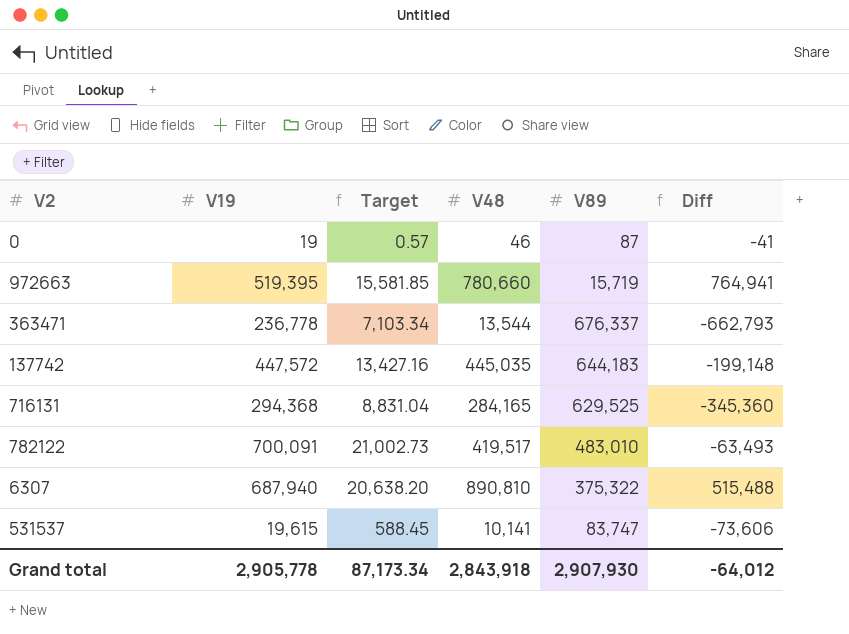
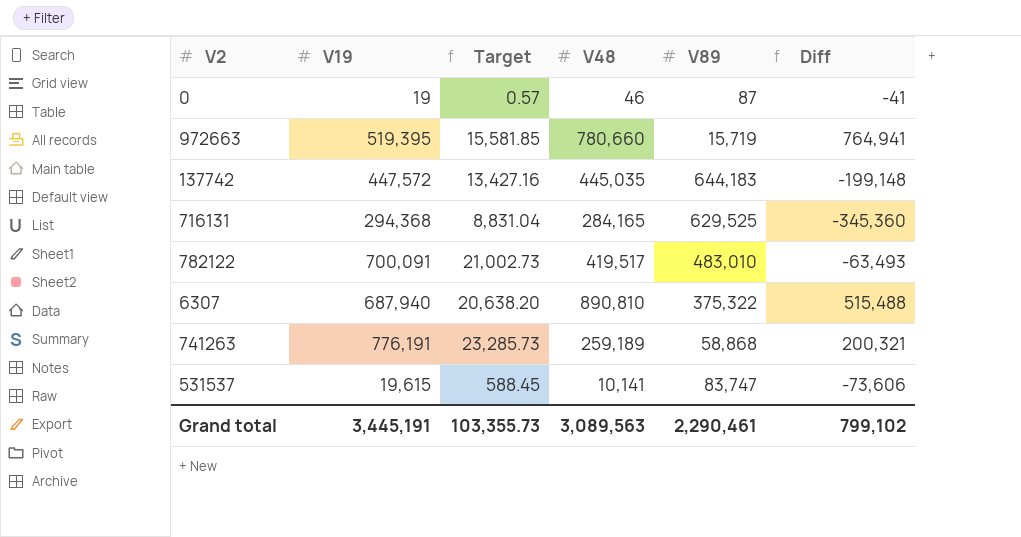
row 363471: 236,778 | 7,103.34 | 13,544 | 676,337 | -662,793 -> none
row 741263: none -> 776,191 | 23,285.73 | 259,189 | 58,868 | 200,321
Grand total | V19: 2,905,778 -> 3,445,191
Grand total | Target: 87,173.34 -> 103,355.73
Grand total | V48: 2,843,918 -> 3,089,563
Grand total | V89: 2,907,930 -> 2,290,461
Grand total | Diff: -64,012 -> 799,102

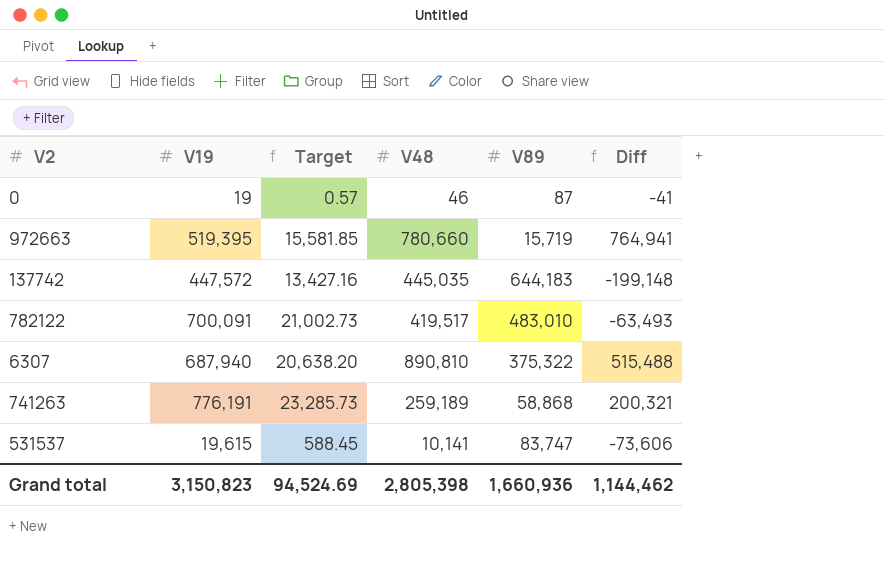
row 716131: 294,368 | 8,831.04 | 284,165 | 629,525 | -345,360 -> none
Grand total | V19: 3,445,191 -> 3,150,823
Grand total | Target: 103,355.73 -> 94,524.69
Grand total | V48: 3,089,563 -> 2,805,398
Grand total | V89: 2,290,461 -> 1,660,936
Grand total | Diff: 799,102 -> 1,144,462

